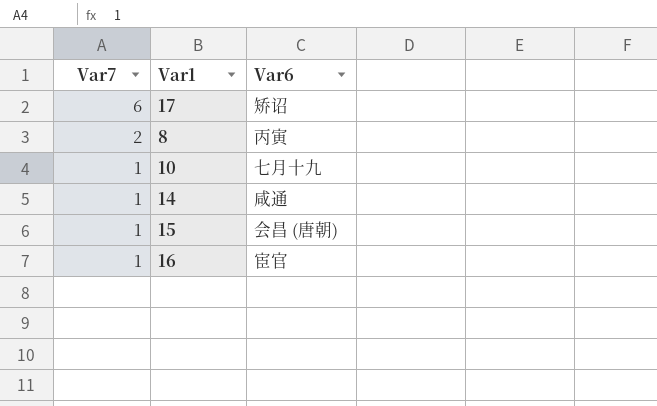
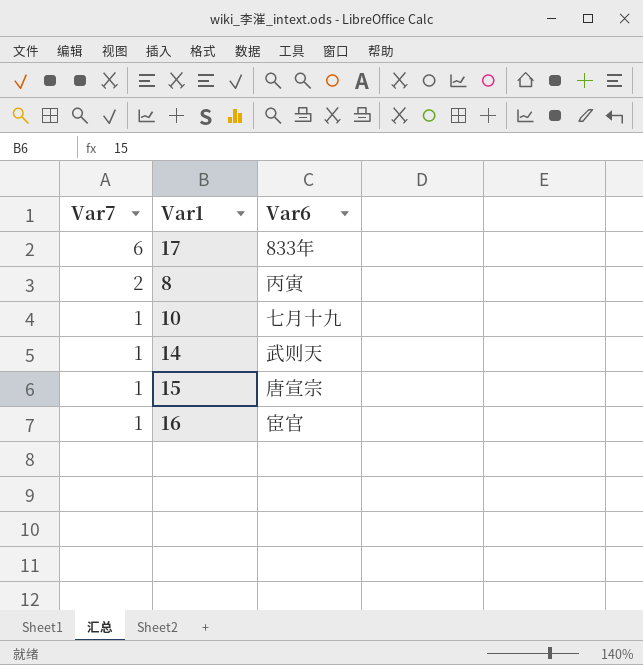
17 | Var6: 矫诏 -> 833年
14 | Var6: 咸通 -> 武则天
15 | Var6: 会昌 (唐朝) -> 唐宣宗

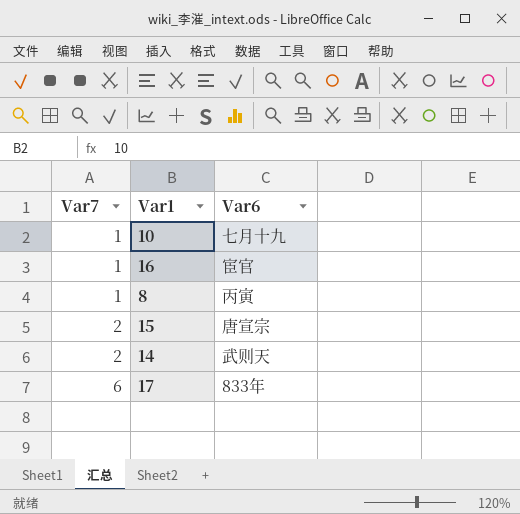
row order: Var7 descending -> Var7 ascending
8 | Var7: 2 -> 1
15 | Var7: 1 -> 2
14 | Var7: 1 -> 2

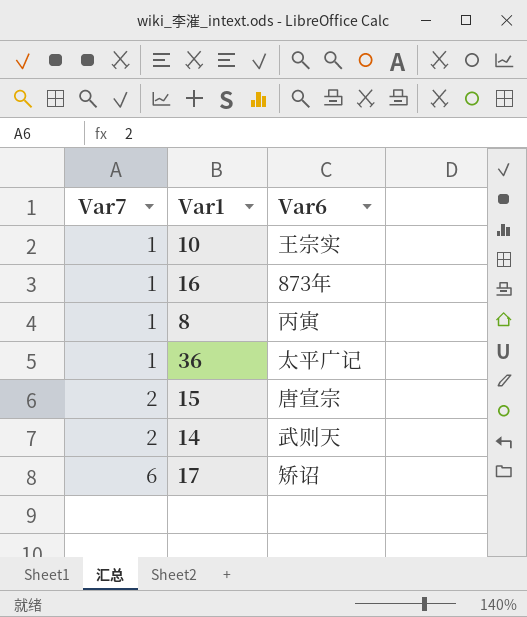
10 | Var6: 七月十九 -> 王宗实
16 | Var6: 宦官 -> 873年
row 36: none -> 1 | 太平广记
17 | Var6: 833年 -> 矫诏

